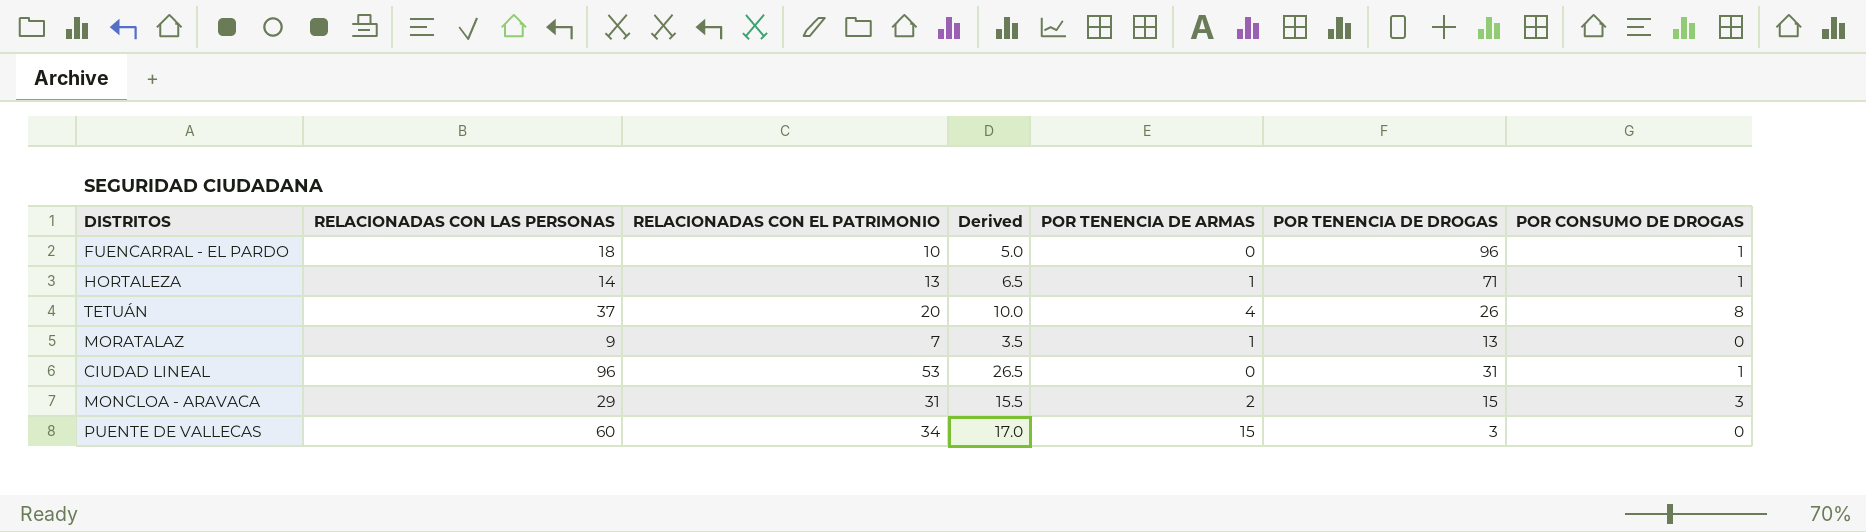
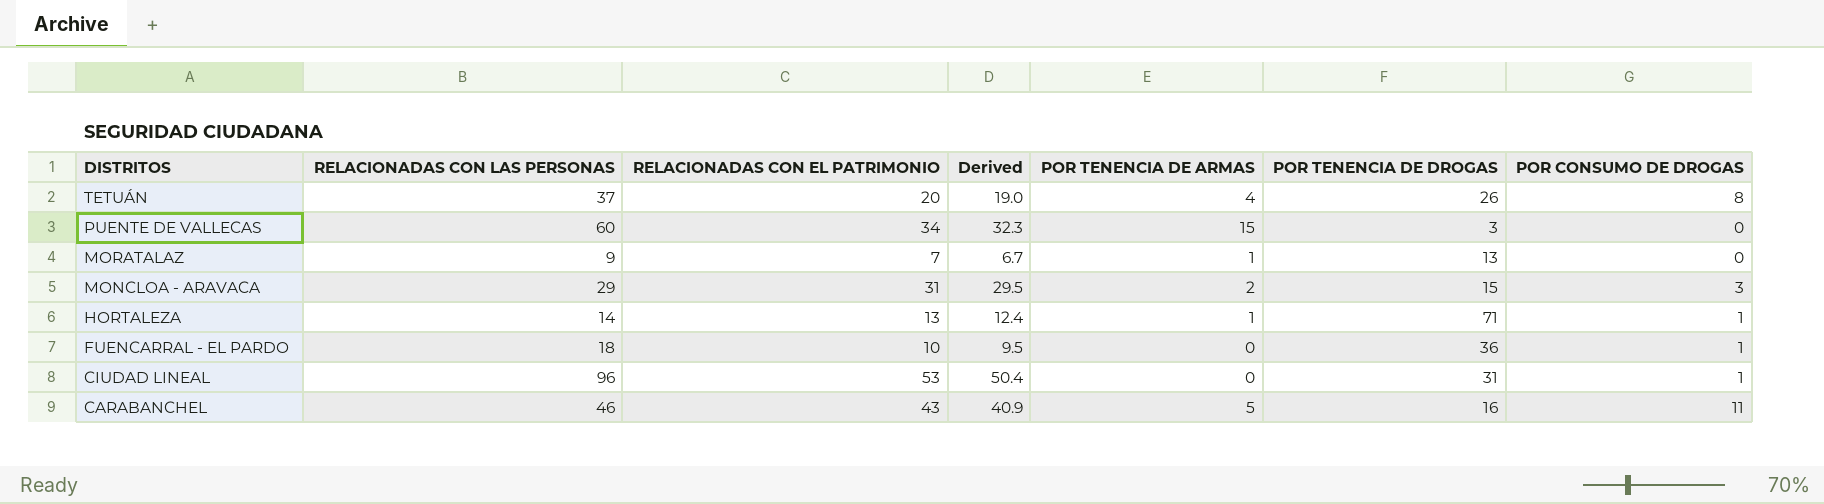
row order: none -> DISTRITOS descending
column Derived | formula: [RELACIONADAS CON EL PATRIMONIO] * 0.5 -> [RELACIONADAS CON EL PATRIMONIO] * 0.95
FUENCARRAL - EL PARDO | POR TENENCIA DE DROGAS: 96 -> 36
row CARABANCHEL: none -> 46 | 43 | 40.9 | 5 | 16 | 11

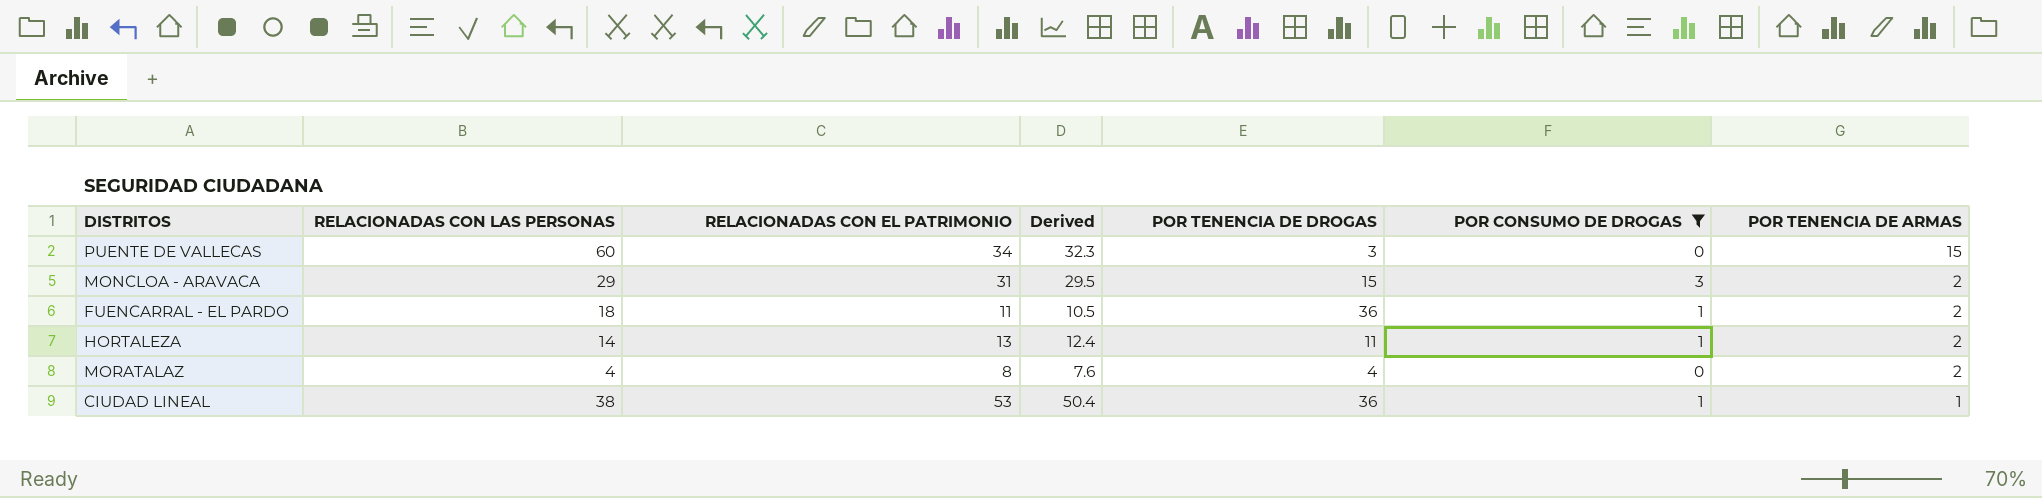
filter: none -> POR CONSUMO DE DROGAS <= 3
row order: DISTRITOS descending -> POR TENENCIA DE ARMAS descending
column POR TENENCIA DE ARMAS | position: 5 -> 7
FUENCARRAL - EL PARDO | RELACIONADAS CON EL PATRIMONIO: 10 -> 11
FUENCARRAL - EL PARDO | Derived: 9.5 -> 10.5
FUENCARRAL - EL PARDO | POR TENENCIA DE ARMAS: 0 -> 2
HORTALEZA | POR TENENCIA DE DROGAS: 71 -> 11
HORTALEZA | POR TENENCIA DE ARMAS: 1 -> 2
MORATALAZ | RELACIONADAS CON LAS PERSONAS: 9 -> 4
MORATALAZ | RELACIONADAS CON EL PATRIMONIO: 7 -> 8
MORATALAZ | Derived: 6.7 -> 7.6
MORATALAZ | POR TENENCIA DE DROGAS: 13 -> 4
MORATALAZ | POR TENENCIA DE ARMAS: 1 -> 2
CIUDAD LINEAL | RELACIONADAS CON LAS PERSONAS: 96 -> 38
CIUDAD LINEAL | POR TENENCIA DE DROGAS: 31 -> 36
CIUDAD LINEAL | POR TENENCIA DE ARMAS: 0 -> 1

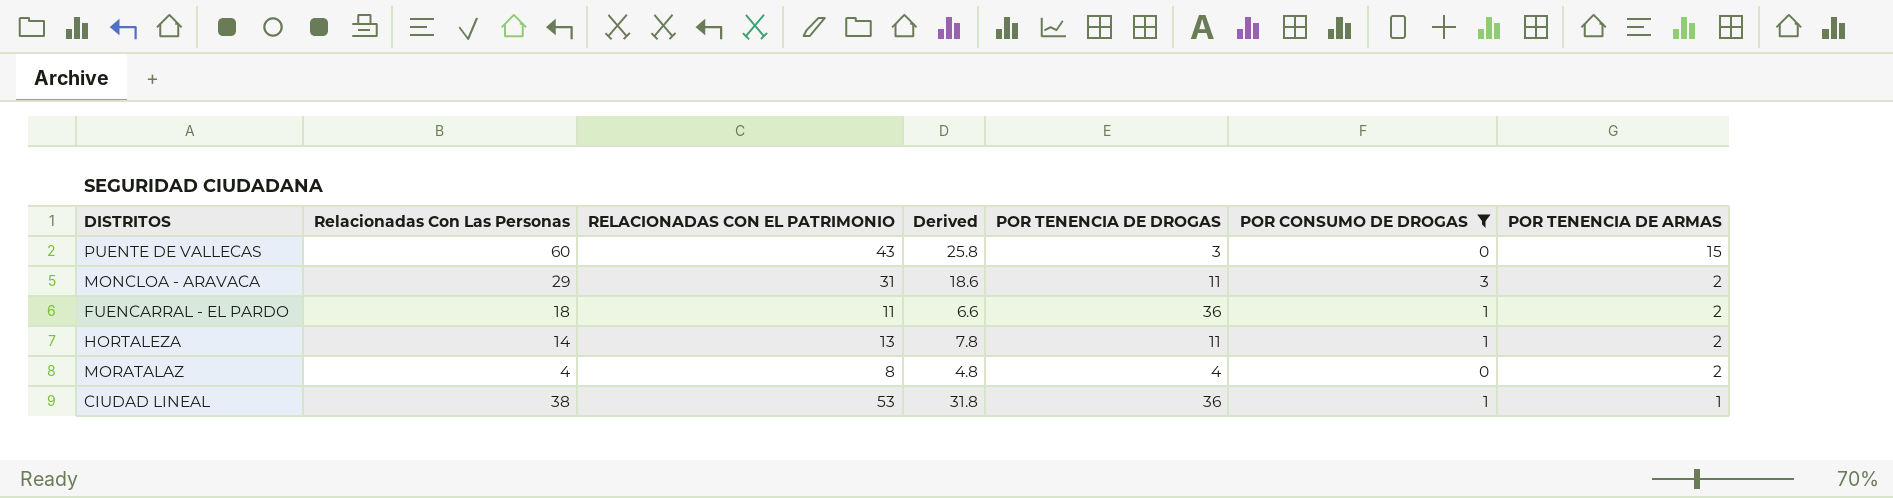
column name: RELACIONADAS CON LAS PERSONAS -> Relacionadas Con Las Personas
column Derived | formula: [RELACIONADAS CON EL PATRIMONIO] * 0.95 -> [RELACIONADAS CON EL PATRIMONIO] * 0.6
PUENTE DE VALLECAS | RELACIONADAS CON EL PATRIMONIO: 34 -> 43
MONCLOA - ARAVACA | POR TENENCIA DE DROGAS: 15 -> 11

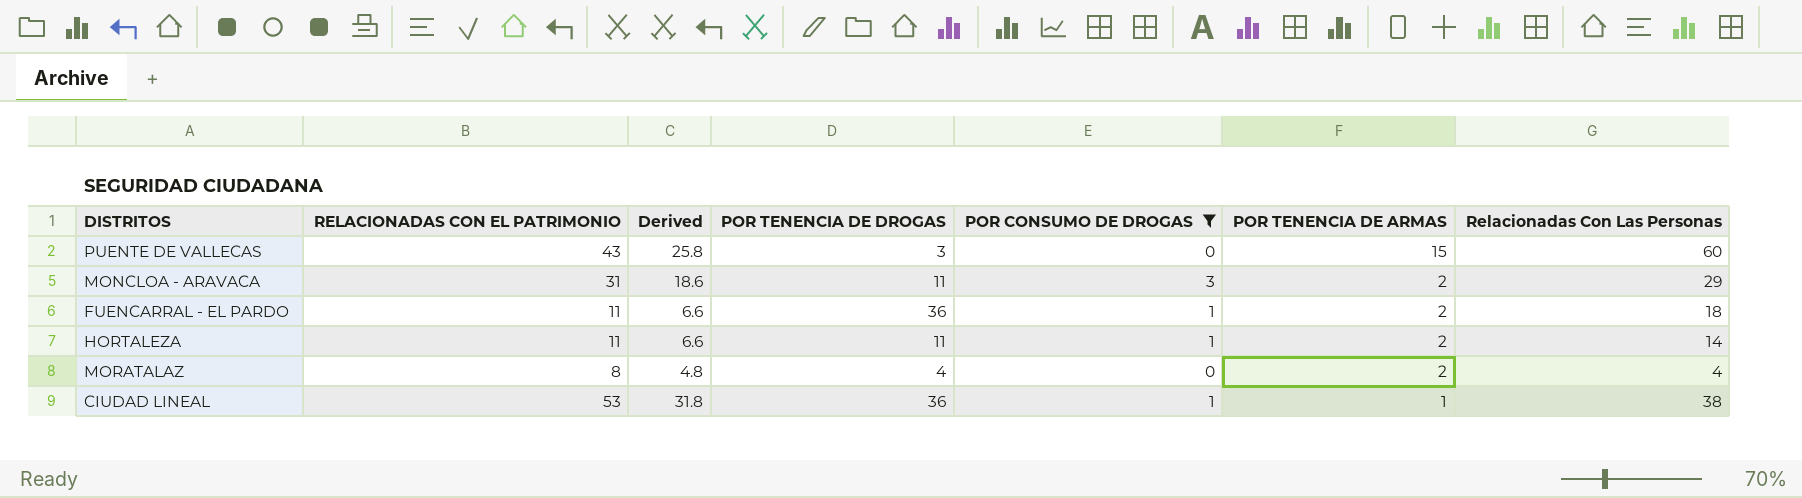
column Relacionadas Con Las Personas | position: 2 -> 7
HORTALEZA | RELACIONADAS CON EL PATRIMONIO: 13 -> 11
HORTALEZA | Derived: 7.8 -> 6.6

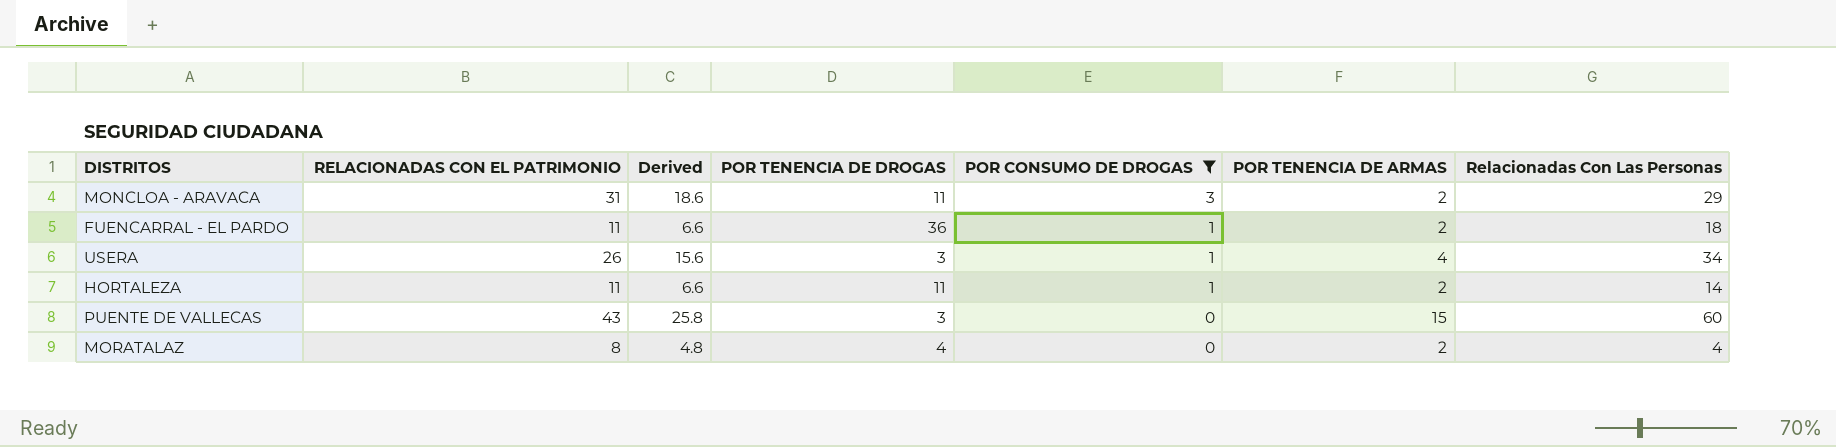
row order: POR TENENCIA DE ARMAS descending -> POR CONSUMO DE DROGAS descending
row CIUDAD LINEAL: 53 | 31.8 | 36 | 1 | 1 | 38 -> none
row USERA: none -> 26 | 15.6 | 3 | 1 | 4 | 34

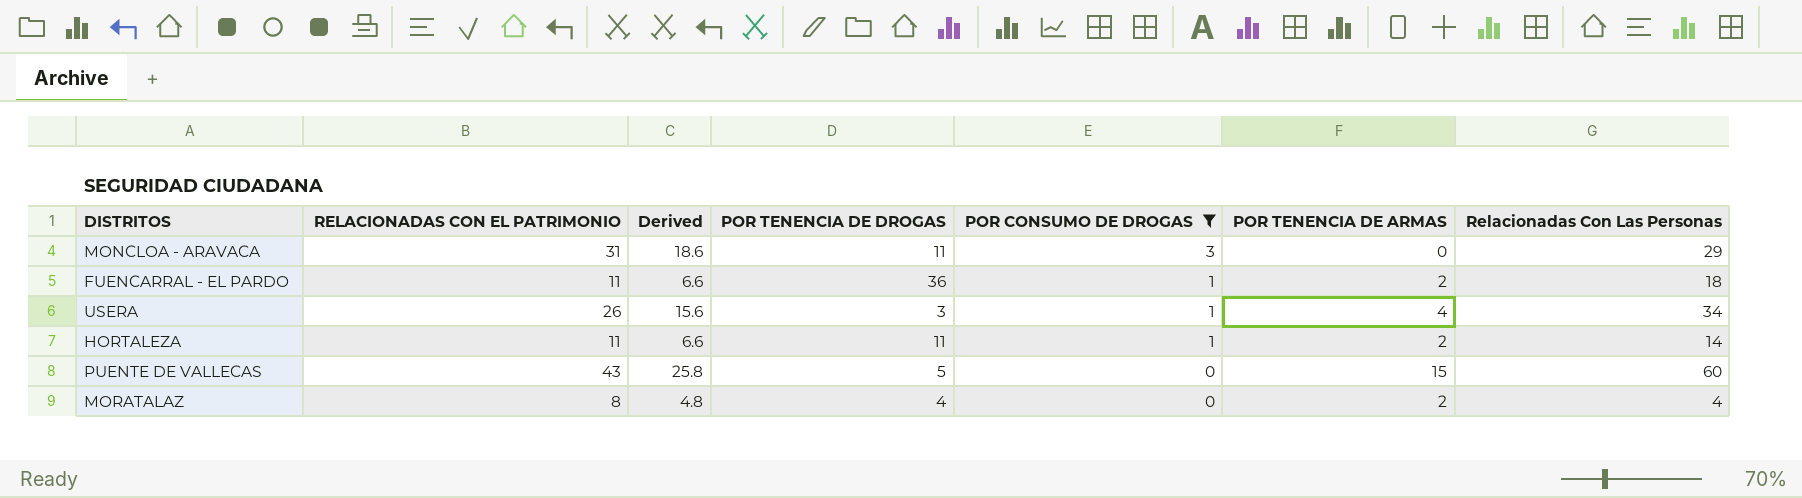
MONCLOA - ARAVACA | POR TENENCIA DE ARMAS: 2 -> 0
PUENTE DE VALLECAS | POR TENENCIA DE DROGAS: 3 -> 5

